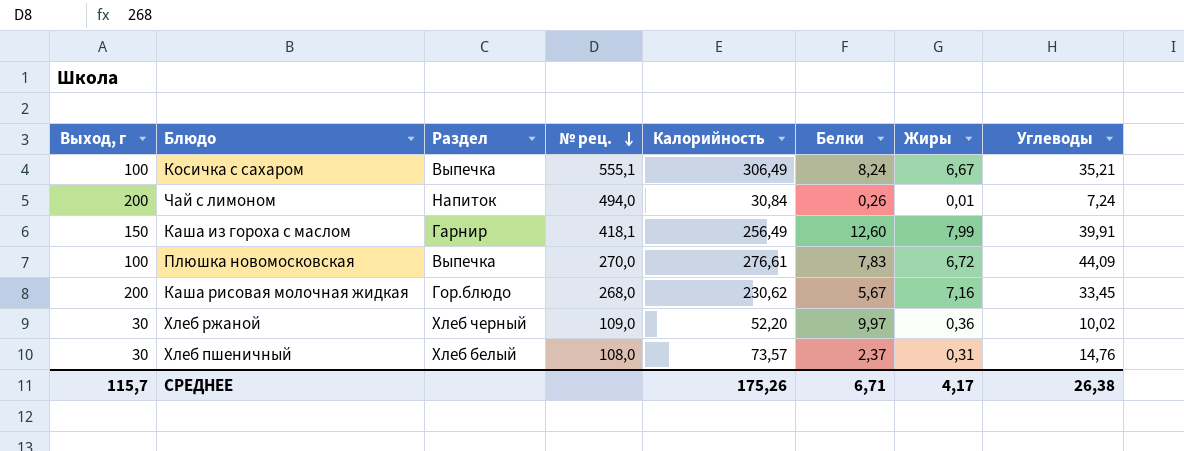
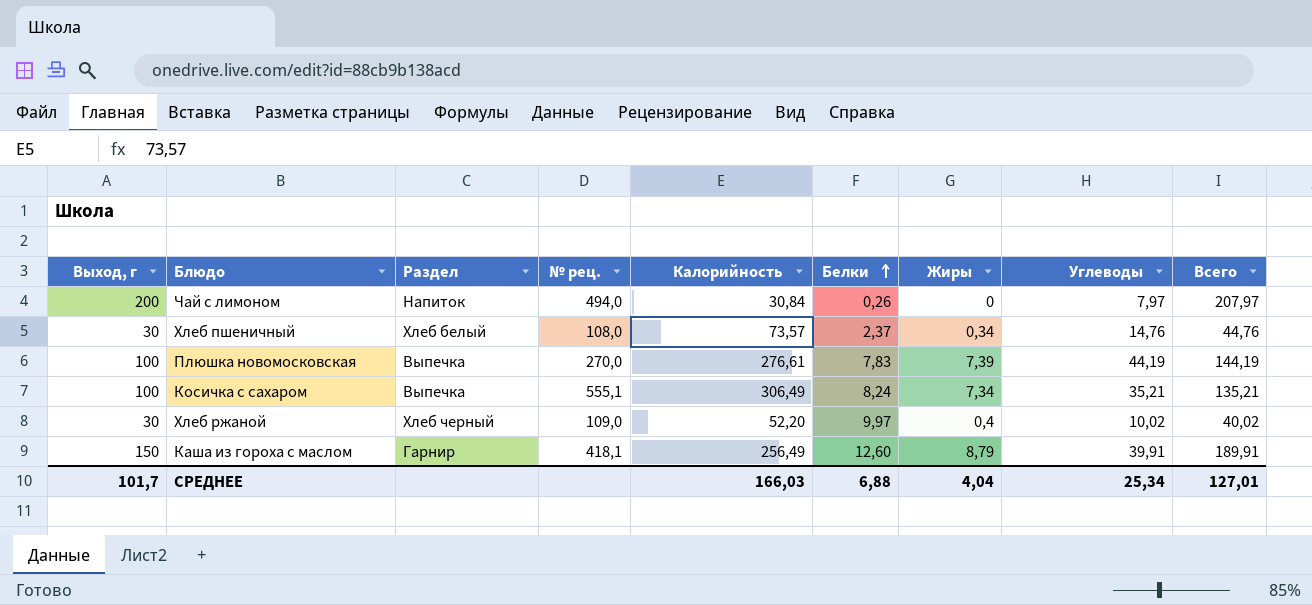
row order: № рец. descending -> Белки ascending
column Всего | formula: none -> [Выход, г] + [Углеводы]
row Каша рисовая молочная жидкая: 200 | Гор.блюдо | 268,0 | 230,62 | 5,67 | 7,16 | 33,45 -> none
Чай с лимоном | Жиры: 0,01 -> 0
Чай с лимоном | Углеводы: 7,24 -> 7,97
Хлеб пшеничный | Жиры: 0,31 -> 0,34
Плюшка новомосковская | Жиры: 6,72 -> 7,39
Плюшка новомосковская | Углеводы: 44,09 -> 44,19
Косичка с сахаром | Жиры: 6,67 -> 7,34
Хлеб ржаной | Жиры: 0,36 -> 0,4
Каша из гороха с маслом | Жиры: 7,99 -> 8,79
СРЕДНЕЕ | Выход, г: 115,7 -> 101,7
СРЕДНЕЕ | Калорийность: 175,26 -> 166,03
СРЕДНЕЕ | Белки: 6,71 -> 6,88
СРЕДНЕЕ | Жиры: 4,17 -> 4,04
СРЕДНЕЕ | Углеводы: 26,38 -> 25,34

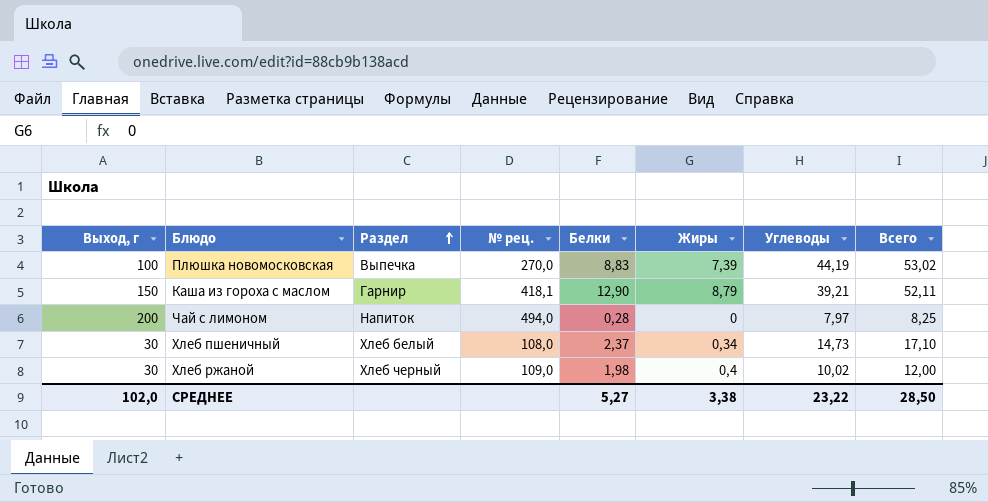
row order: Белки ascending -> Раздел ascending
column Калорийность | position: 5 -> none
column Всего | formula: [Выход, г] + [Углеводы] -> [Белки] + [Углеводы]
row Косичка с сахаром: 100 | Выпечка | 555,1 | 306,49 | 8,24 | 7,34 | 35,21 | 135,21 -> none
Плюшка новомосковская | Белки: 7,83 -> 8,83
Каша из гороха с маслом | Белки: 12,60 -> 12,90
Каша из гороха с маслом | Углеводы: 39,91 -> 39,21
Чай с лимоном | Белки: 0,26 -> 0,28
Хлеб пшеничный | Углеводы: 14,76 -> 14,73
Хлеб ржаной | Белки: 9,97 -> 1,98
СРЕДНЕЕ | Выход, г: 101,7 -> 102,0
СРЕДНЕЕ | Белки: 6,88 -> 5,27
СРЕДНЕЕ | Жиры: 4,04 -> 3,38
СРЕДНЕЕ | Углеводы: 25,34 -> 23,22
СРЕДНЕЕ | Всего: 127,01 -> 28,50

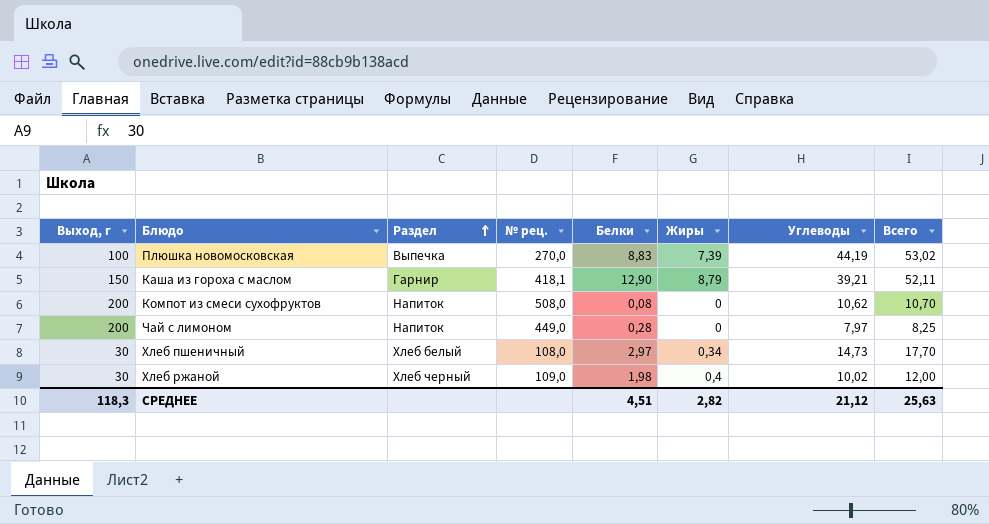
row Компот из смеси сухофруктов: none -> 200 | Напиток | 508,0 | 0,08 | 0 | 10,62 | 10,70
Чай с лимоном | № рец.: 494,0 -> 449,0
Хлеб пшеничный | Белки: 2,37 -> 2,97
Хлеб пшеничный | Всего: 17,10 -> 17,70
СРЕДНЕЕ | Выход, г: 102,0 -> 118,3
СРЕДНЕЕ | Белки: 5,27 -> 4,51
СРЕДНЕЕ | Жиры: 3,38 -> 2,82
СРЕДНЕЕ | Углеводы: 23,22 -> 21,12
СРЕДНЕЕ | Всего: 28,50 -> 25,63

